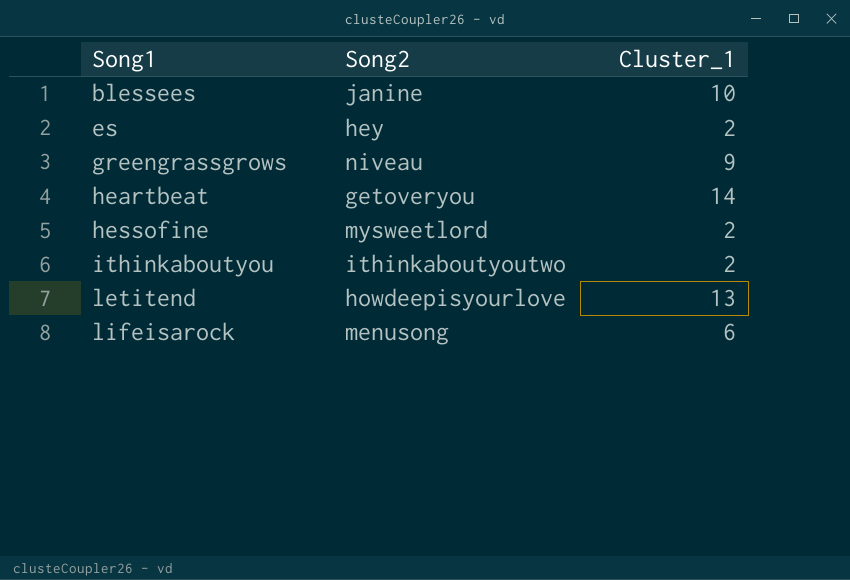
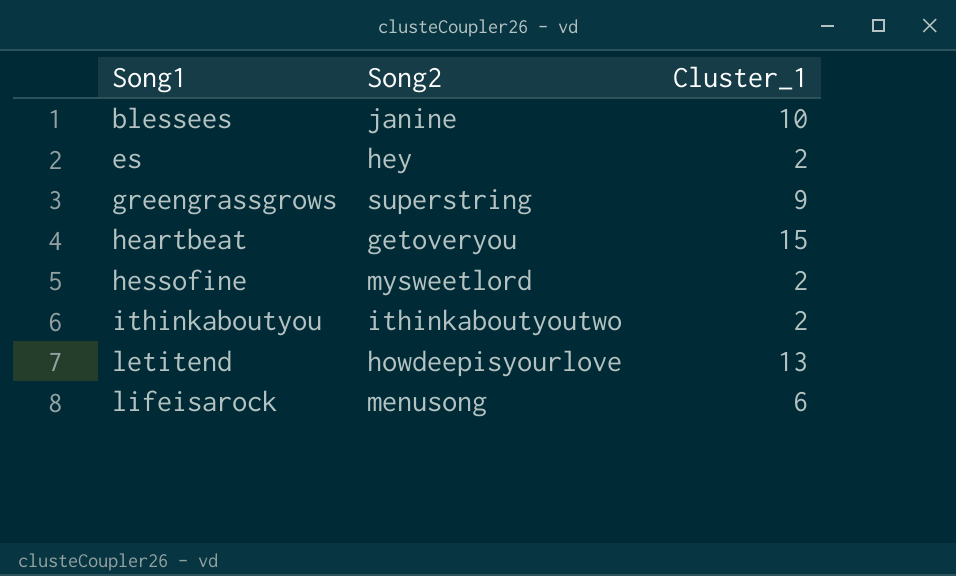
greengrassgrows | Song2: niveau -> superstring
heartbeat | Cluster_1: 14 -> 15

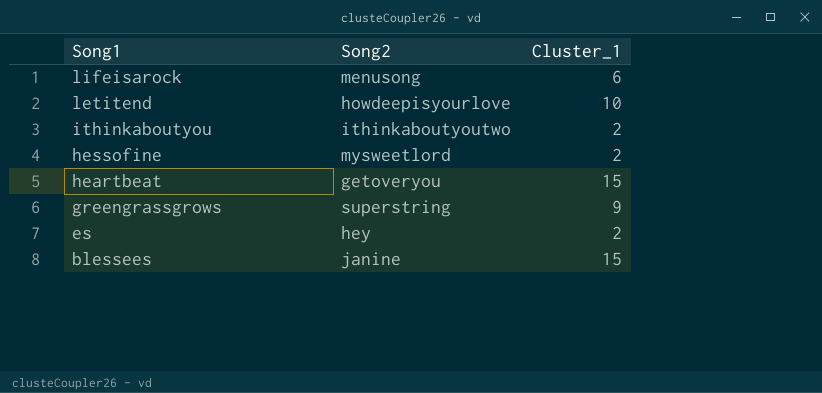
row order: Song1 ascending -> Song1 descending
letitend | Cluster_1: 13 -> 10
blessees | Cluster_1: 10 -> 15

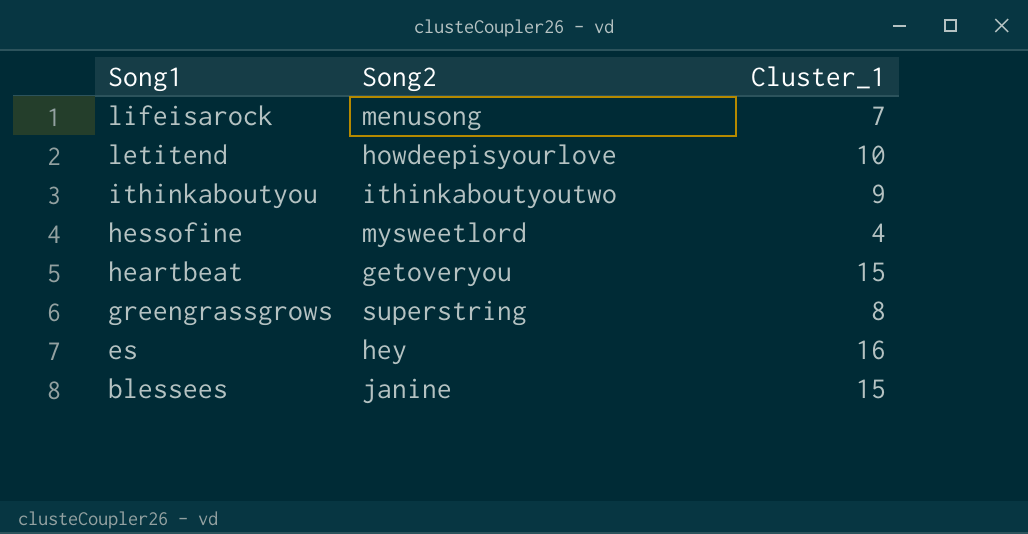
lifeisarock | Cluster_1: 6 -> 7
ithinkaboutyou | Cluster_1: 2 -> 9
hessofine | Cluster_1: 2 -> 4
greengrassgrows | Cluster_1: 9 -> 8
es | Cluster_1: 2 -> 16

